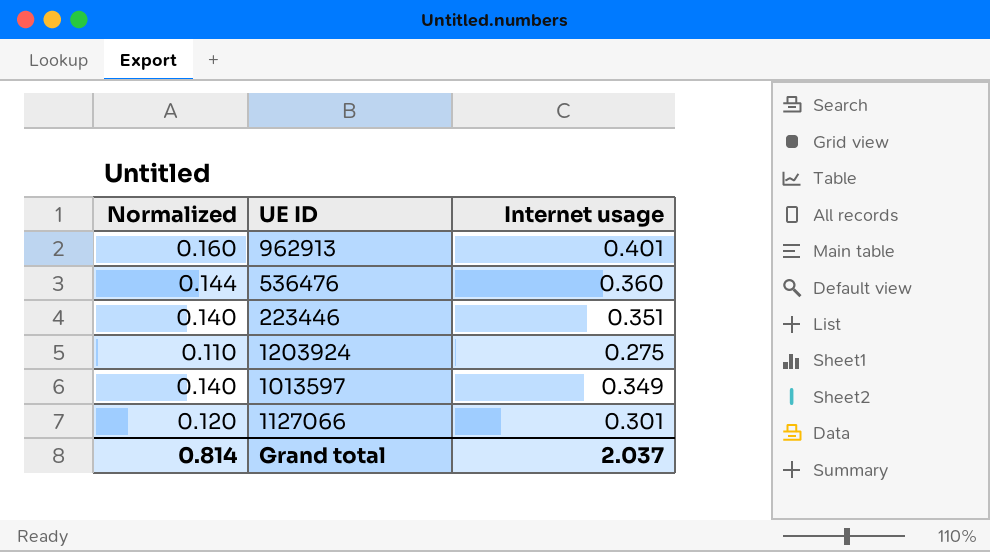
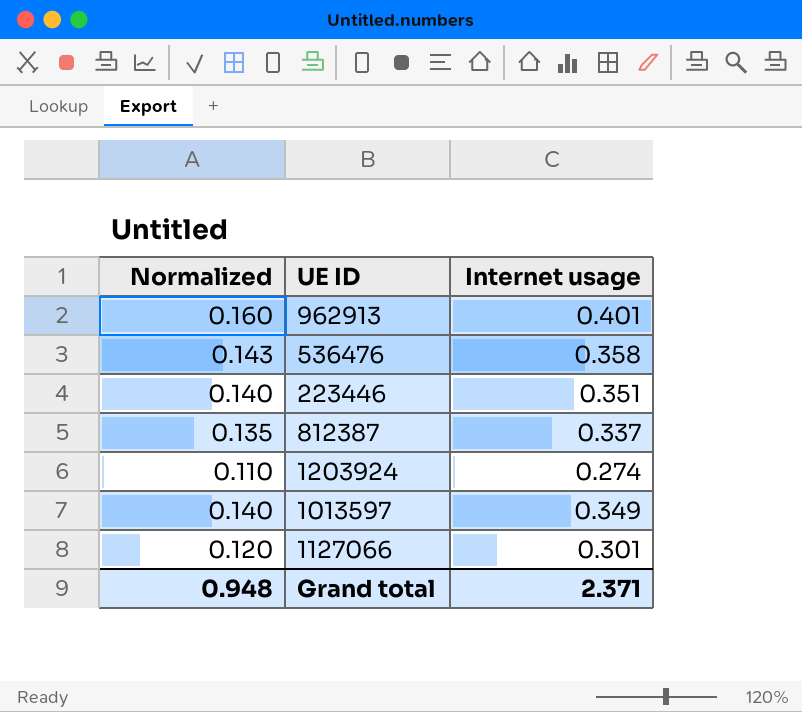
536476 | Normalized: 0.144 -> 0.143
536476 | Internet usage: 0.360 -> 0.358
row 812387: none -> 0.135 | 0.337
1203924 | Internet usage: 0.275 -> 0.274
Grand total | Normalized: 0.814 -> 0.948
Grand total | Internet usage: 2.037 -> 2.371

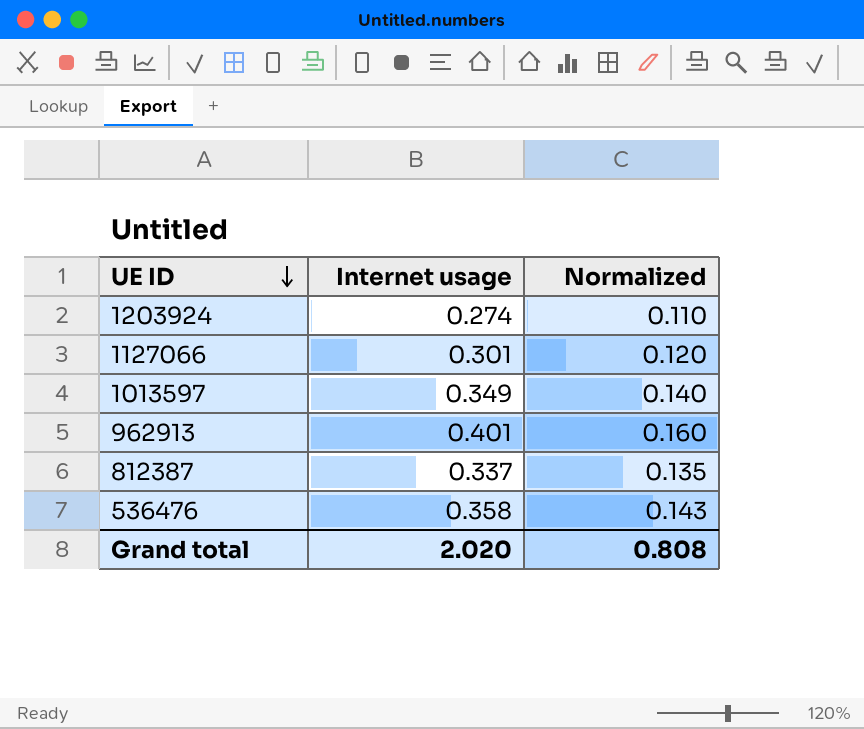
row order: none -> UE ID descending
column Normalized | position: 1 -> 3
row 223446: 0.140 | 0.351 -> none
Grand total | Internet usage: 2.371 -> 2.020
Grand total | Normalized: 0.948 -> 0.808

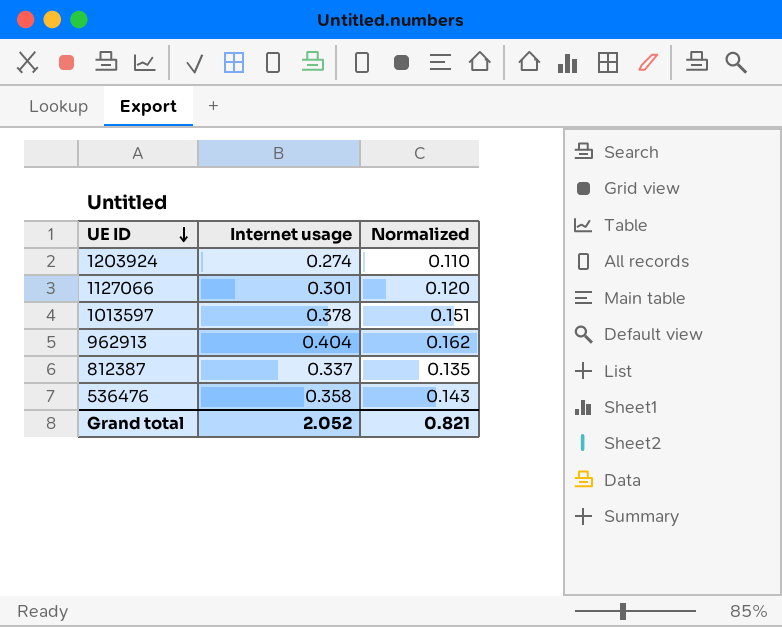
1013597 | Internet usage: 0.349 -> 0.378
1013597 | Normalized: 0.140 -> 0.151
962913 | Internet usage: 0.401 -> 0.404
962913 | Normalized: 0.160 -> 0.162
Grand total | Internet usage: 2.020 -> 2.052
Grand total | Normalized: 0.808 -> 0.821

